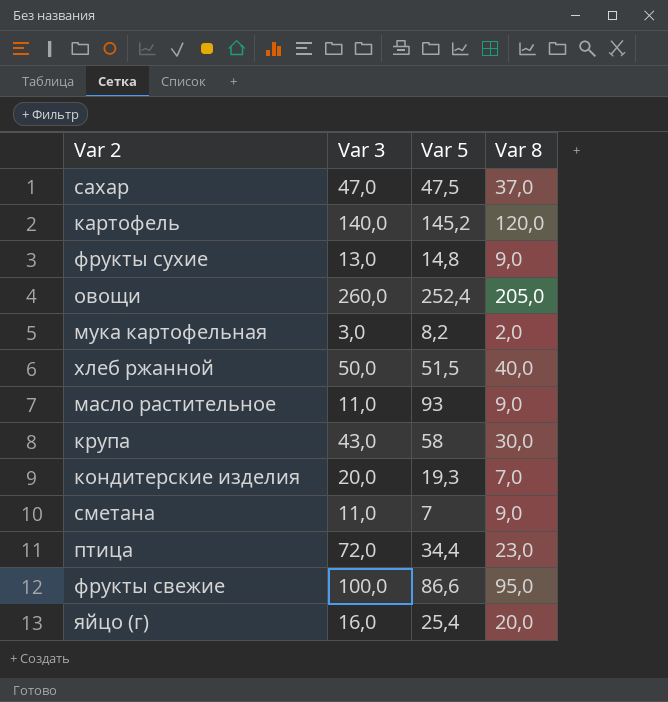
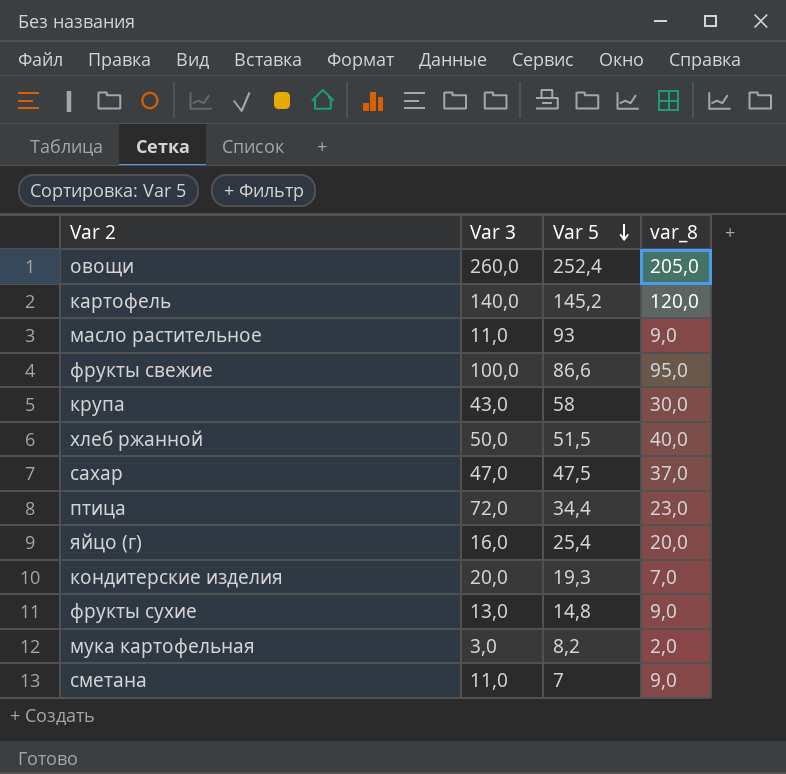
row order: none -> Var 5 descending
column name: Var 8 -> var_8

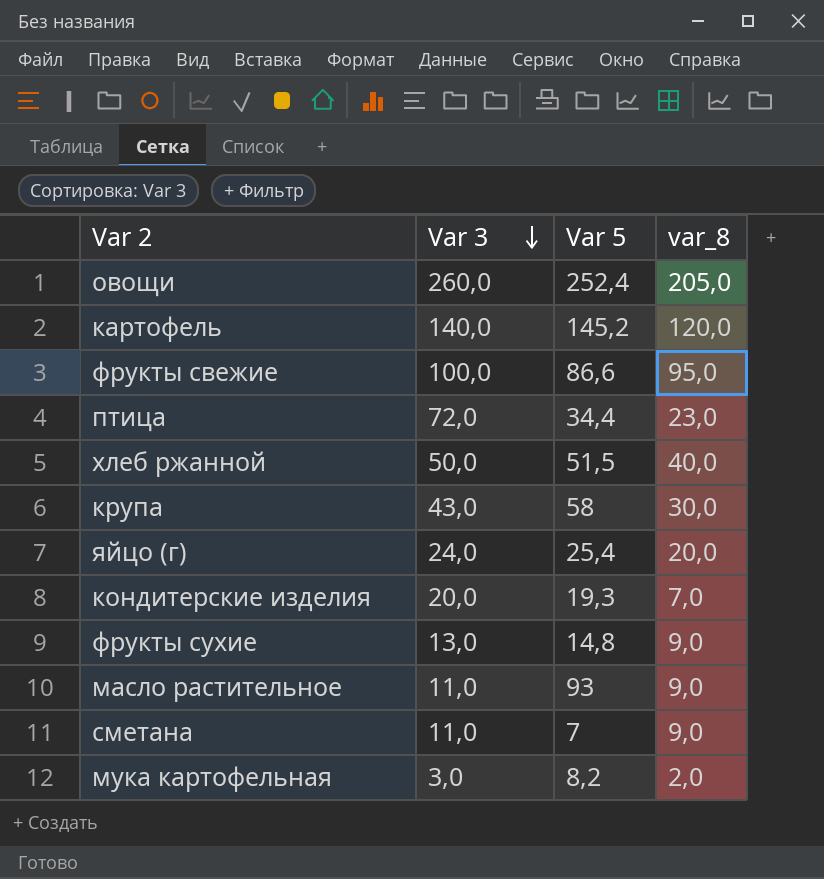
row order: Var 5 descending -> Var 3 descending
row сахар: 47,0 | 47,5 | 37,0 -> none
яйцо (г) | Var 3: 16,0 -> 24,0

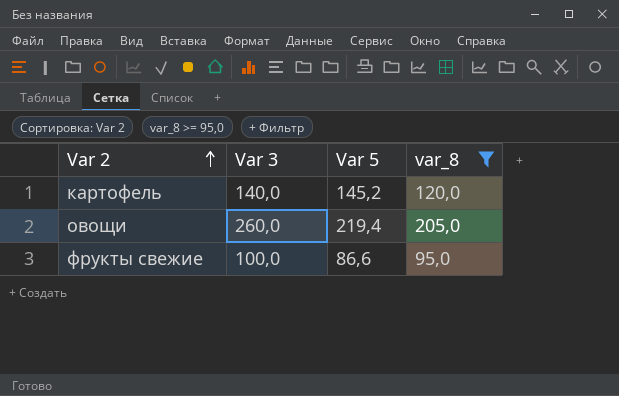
filter: none -> var_8 >= 95,0
row order: Var 3 descending -> Var 2 ascending
овощи | Var 5: 252,4 -> 219,4

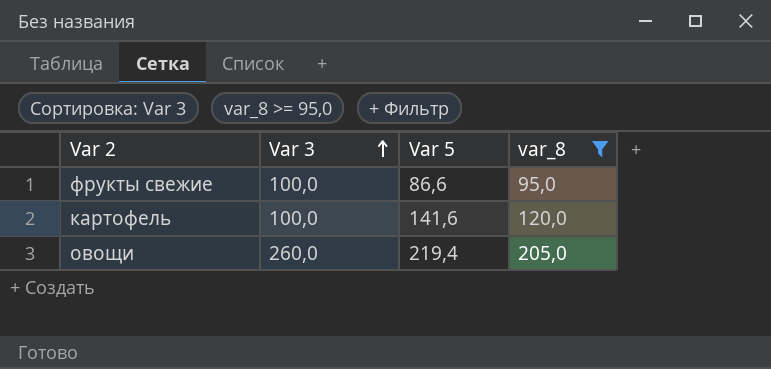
row order: Var 2 ascending -> Var 3 ascending
картофель | Var 3: 140,0 -> 100,0
картофель | Var 5: 145,2 -> 141,6

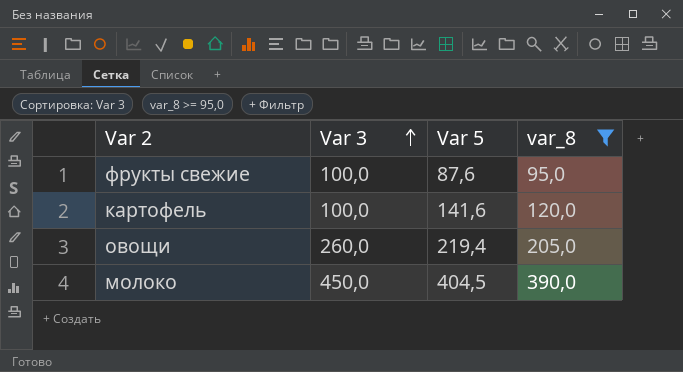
фрукты свежие | Var 5: 86,6 -> 87,6
row молоко: none -> 450,0 | 404,5 | 390,0

